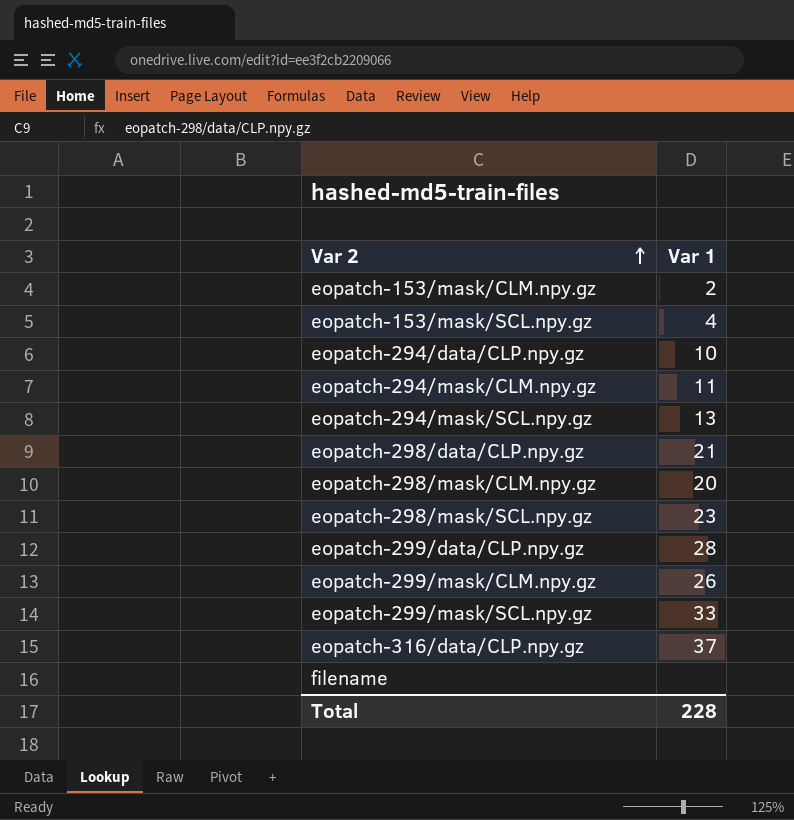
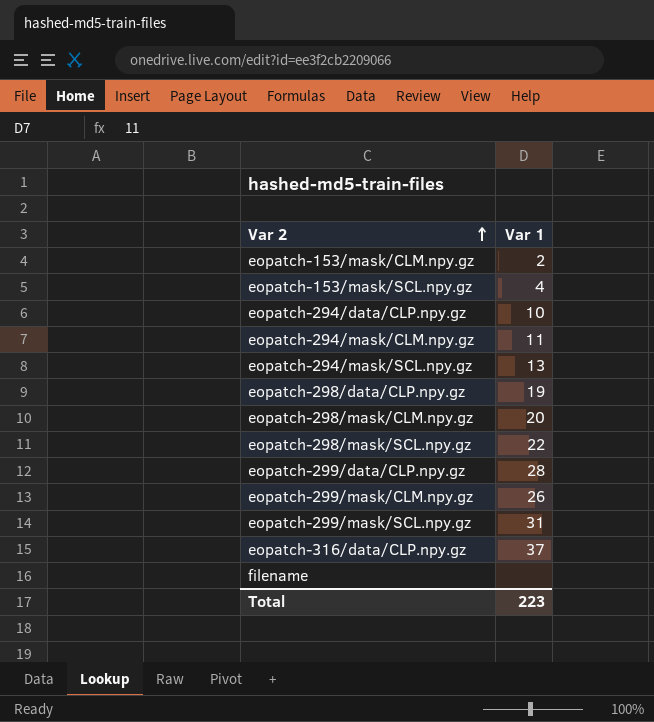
eopatch-298/data/CLP.npy.gz | Var 1: 21 -> 19
eopatch-298/mask/SCL.npy.gz | Var 1: 23 -> 22
eopatch-299/mask/SCL.npy.gz | Var 1: 33 -> 31
Total | Var 1: 228 -> 223

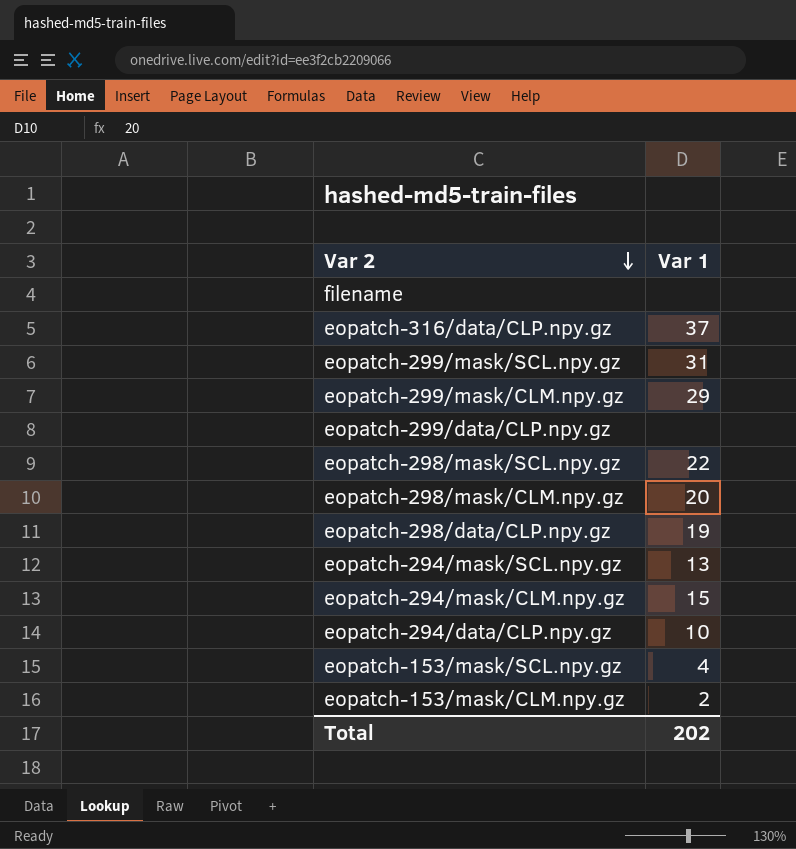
row order: Var 2 ascending -> Var 2 descending
eopatch-299/mask/CLM.npy.gz | Var 1: 26 -> 29
eopatch-299/data/CLP.npy.gz | Var 1: 28 -> none
eopatch-294/mask/CLM.npy.gz | Var 1: 11 -> 15
Total | Var 1: 223 -> 202

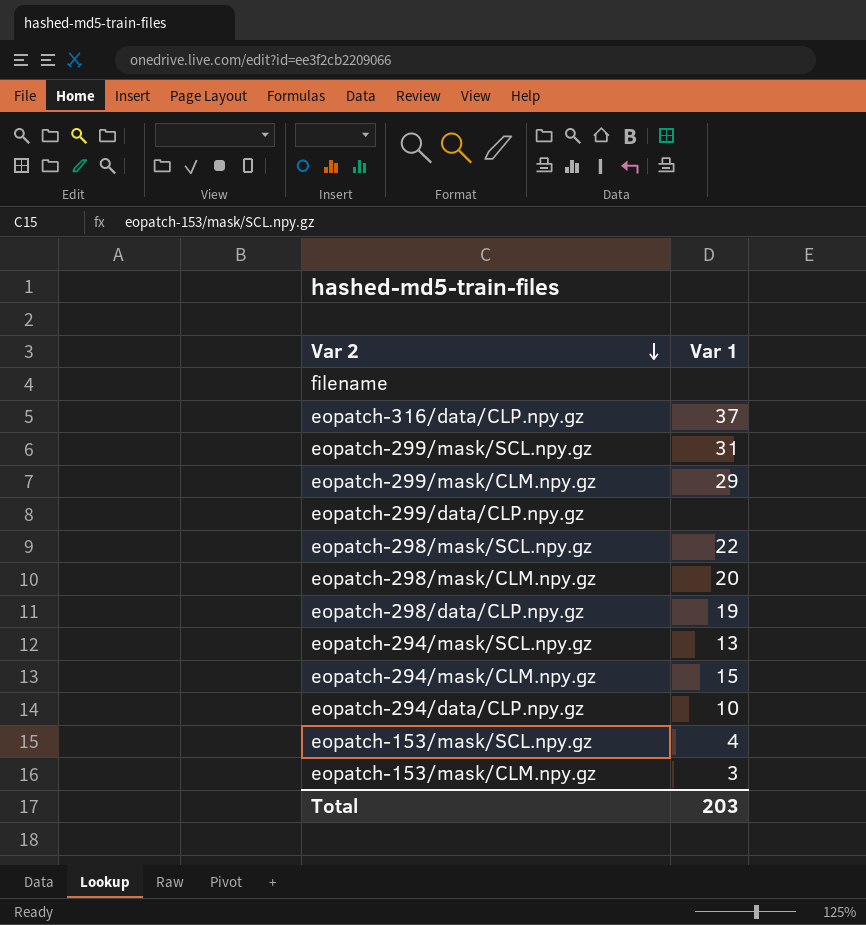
eopatch-153/mask/CLM.npy.gz | Var 1: 2 -> 3
Total | Var 1: 202 -> 203

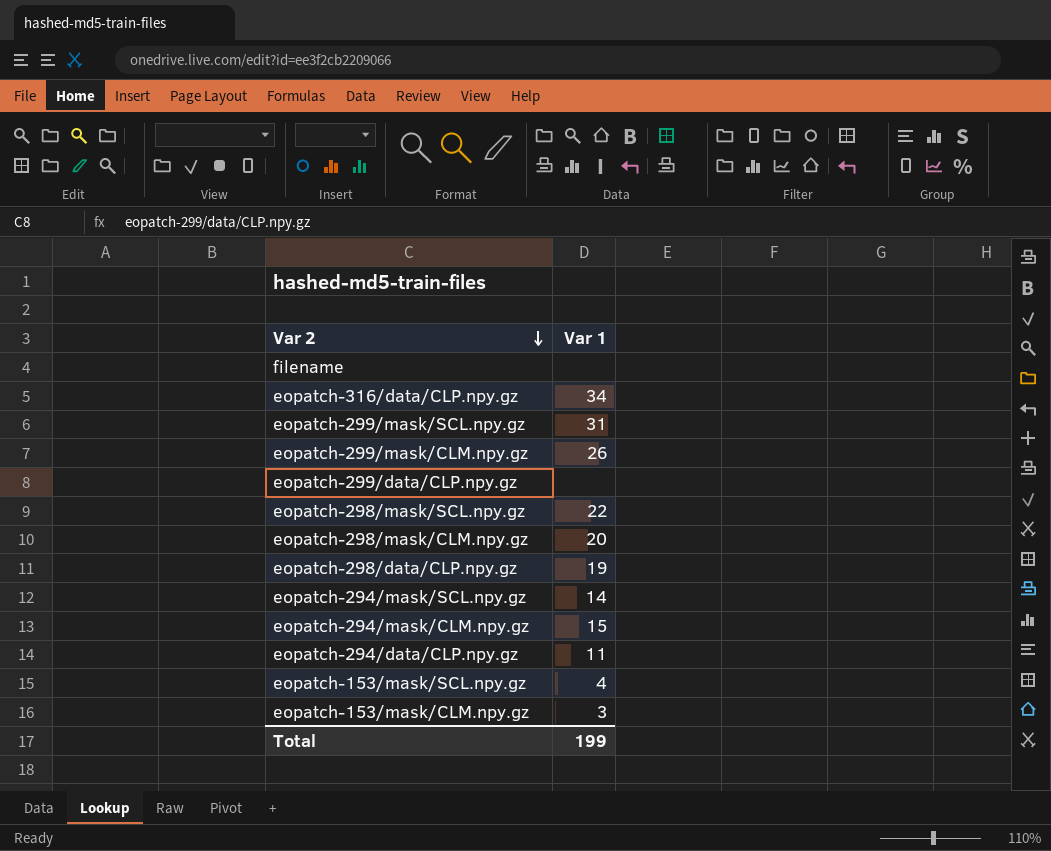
eopatch-316/data/CLP.npy.gz | Var 1: 37 -> 34
eopatch-299/mask/CLM.npy.gz | Var 1: 29 -> 26
eopatch-294/mask/SCL.npy.gz | Var 1: 13 -> 14
eopatch-294/data/CLP.npy.gz | Var 1: 10 -> 11
Total | Var 1: 203 -> 199

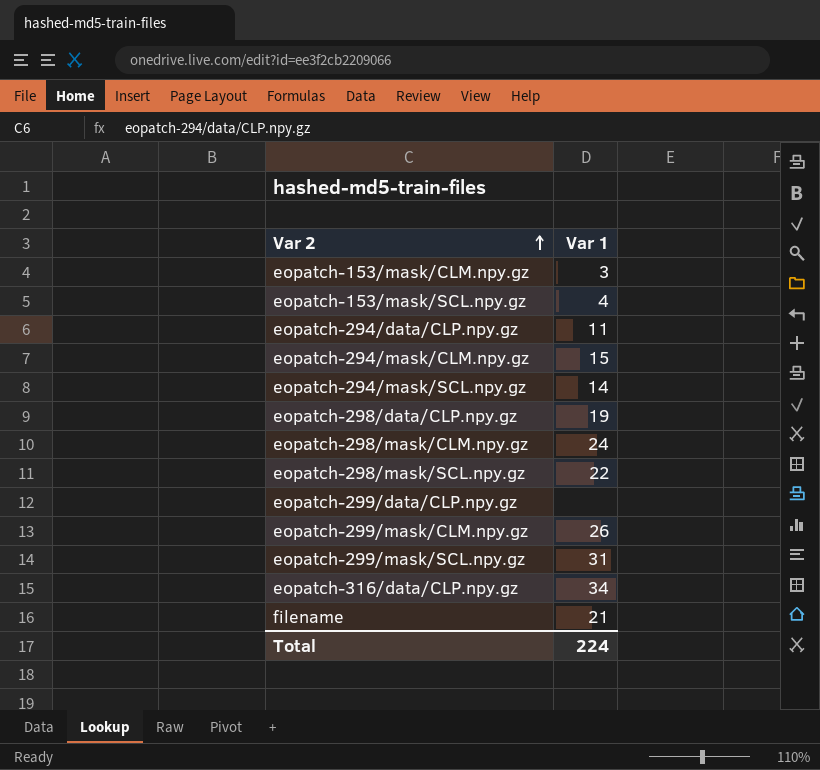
row order: Var 2 descending -> Var 2 ascending
eopatch-298/mask/CLM.npy.gz | Var 1: 20 -> 24
filename | Var 1: none -> 21
Total | Var 1: 199 -> 224

